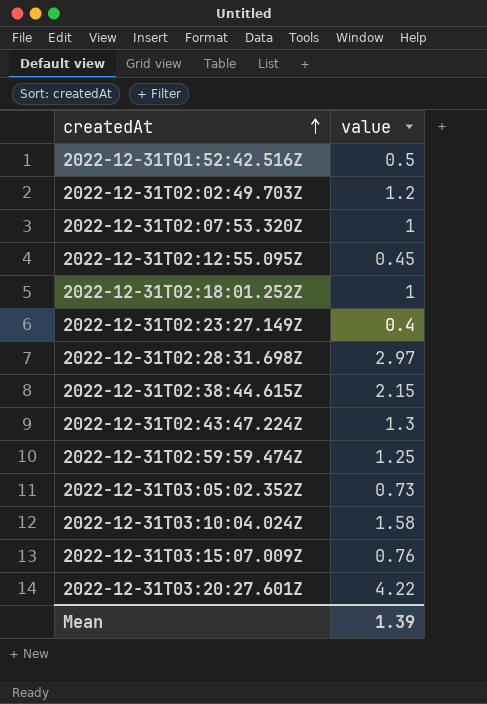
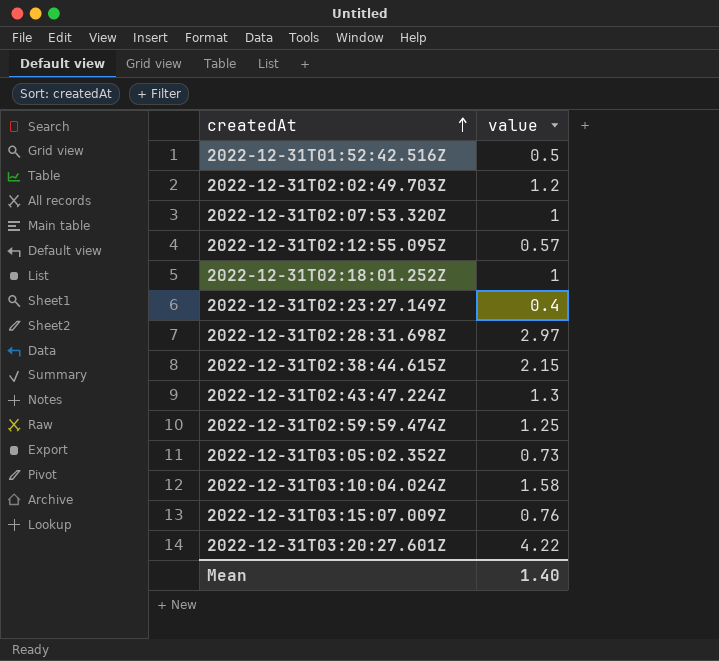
2022-12-31T02:12:55.095Z | value: 0.45 -> 0.57
Mean | value: 1.39 -> 1.40

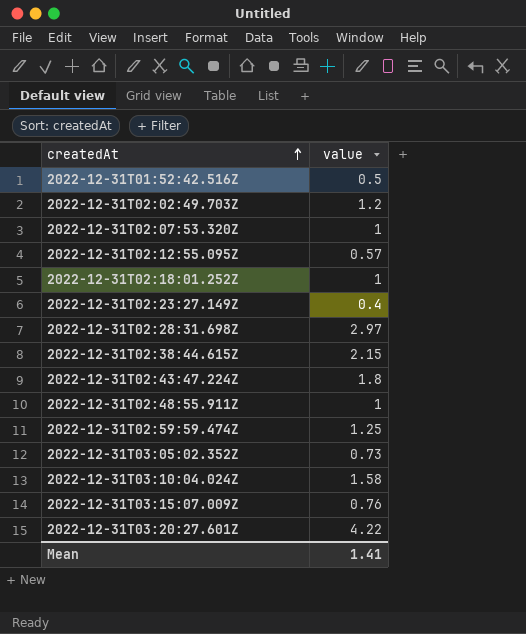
2022-12-31T02:43:47.224Z | value: 1.3 -> 1.8
row 2022-12-31T02:48:55.911Z: none -> 1
Mean | value: 1.40 -> 1.41

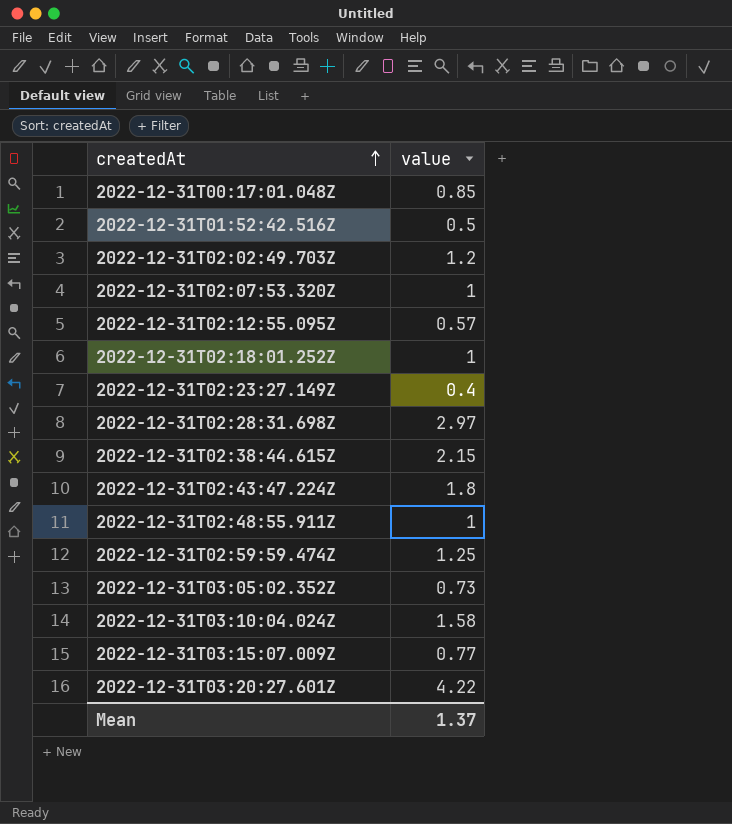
row 2022-12-31T00:17:01.048Z: none -> 0.85
2022-12-31T03:15:07.009Z | value: 0.76 -> 0.77
Mean | value: 1.41 -> 1.37

